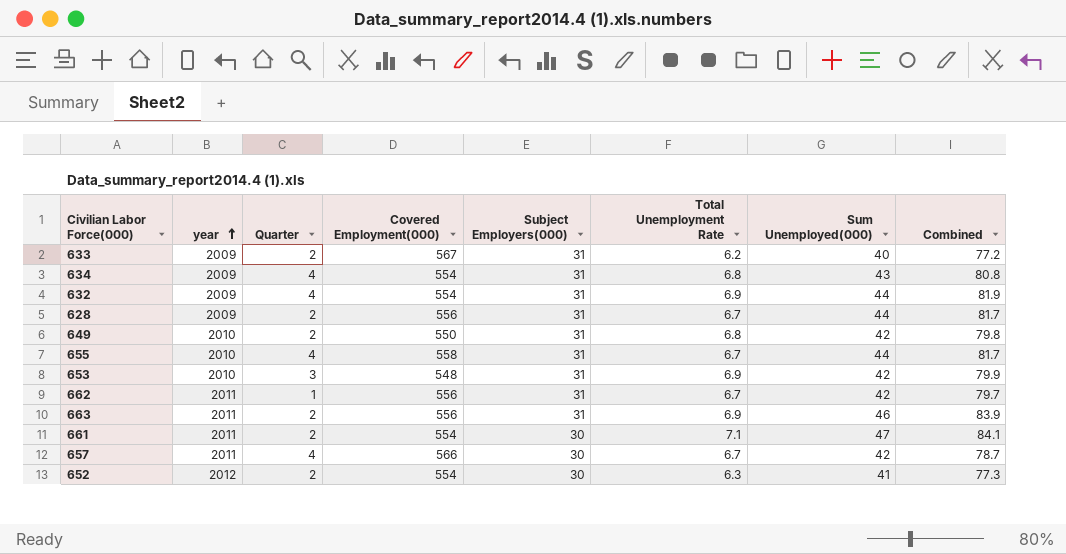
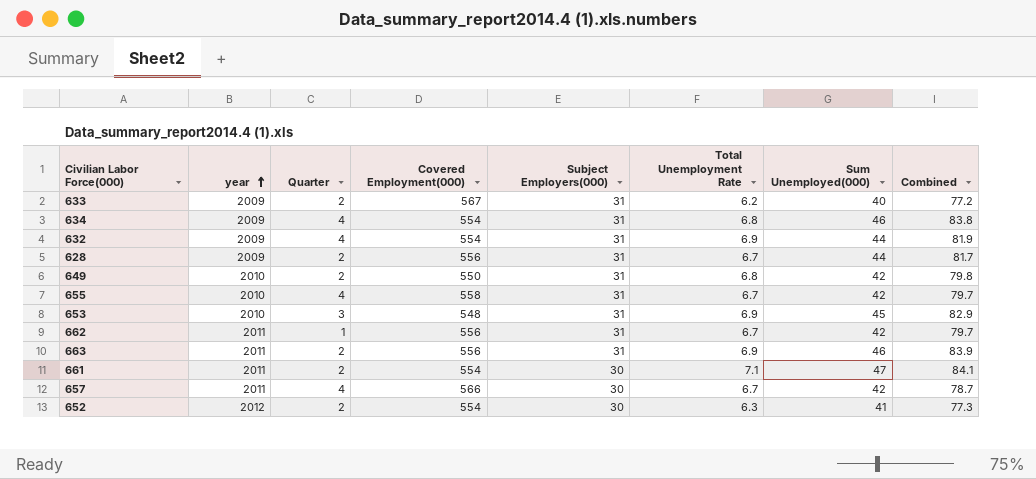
634 | Sum Unemployed(000): 43 -> 46
634 | Combined: 80.8 -> 83.8
655 | Sum Unemployed(000): 44 -> 42
655 | Combined: 81.7 -> 79.7
653 | Sum Unemployed(000): 42 -> 45
653 | Combined: 79.9 -> 82.9

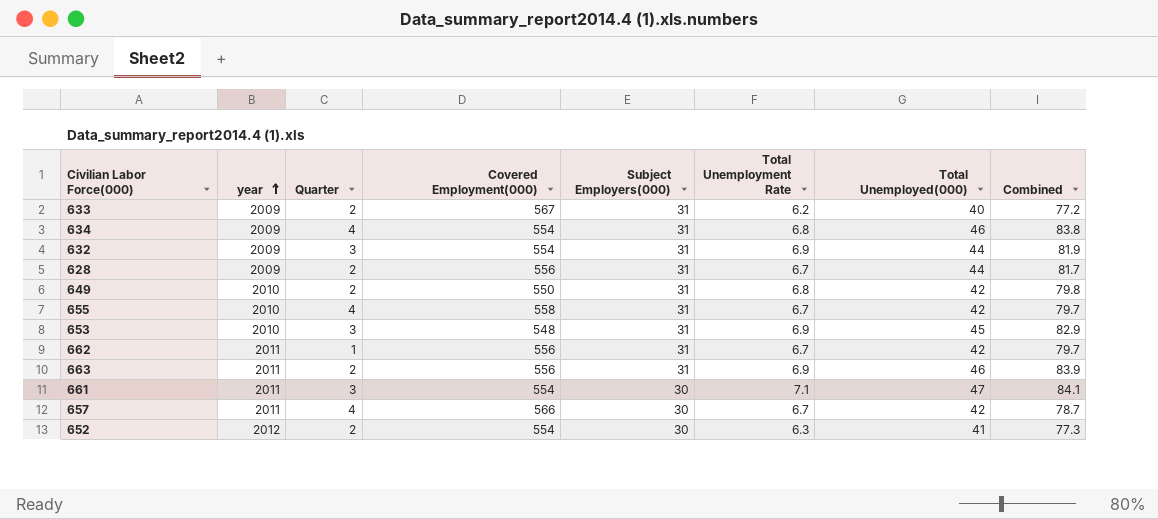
column name: Sum Unemployed(000) -> Total Unemployed(000)
632 | Quarter: 4 -> 3
661 | Quarter: 2 -> 3

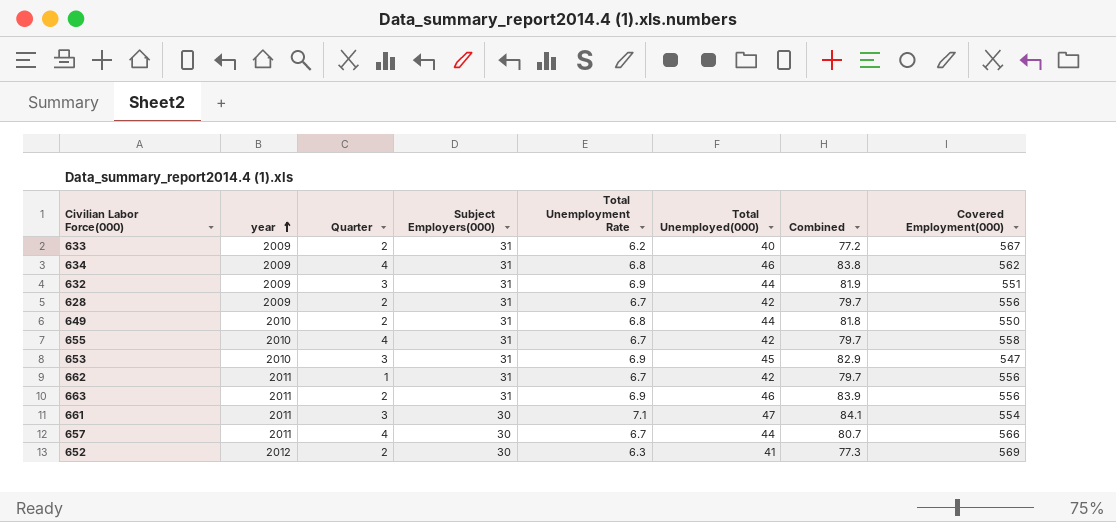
column Covered Employment(000) | position: 4 -> 8
634 | Covered Employment(000): 554 -> 562
632 | Covered Employment(000): 554 -> 551
628 | Total Unemployed(000): 44 -> 42
628 | Combined: 81.7 -> 79.7
649 | Total Unemployed(000): 42 -> 44
649 | Combined: 79.8 -> 81.8
653 | Covered Employment(000): 548 -> 547
657 | Total Unemployed(000): 42 -> 44
657 | Combined: 78.7 -> 80.7
652 | Covered Employment(000): 554 -> 569

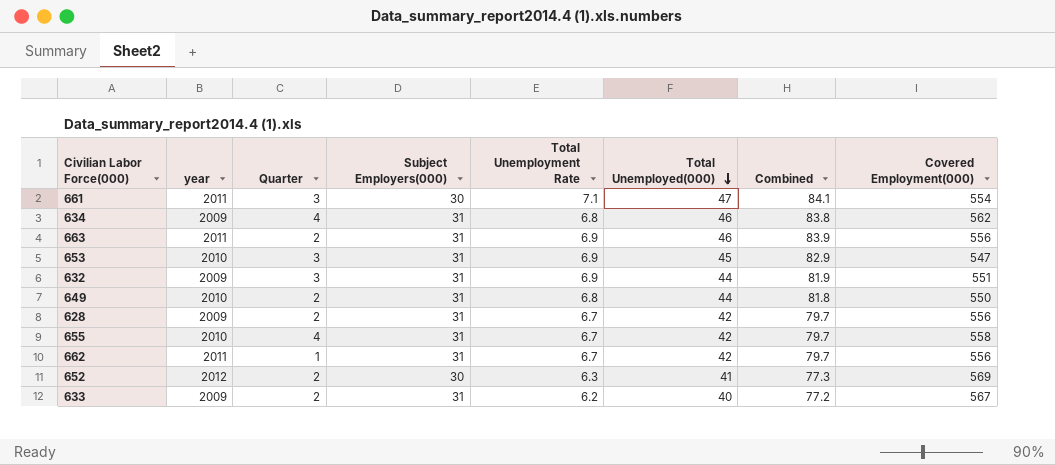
row order: year ascending -> Total Unemployed(000) descending
row 657: 2011 | 4 | 30 | 6.7 | 44 | 80.7 | 566 -> none

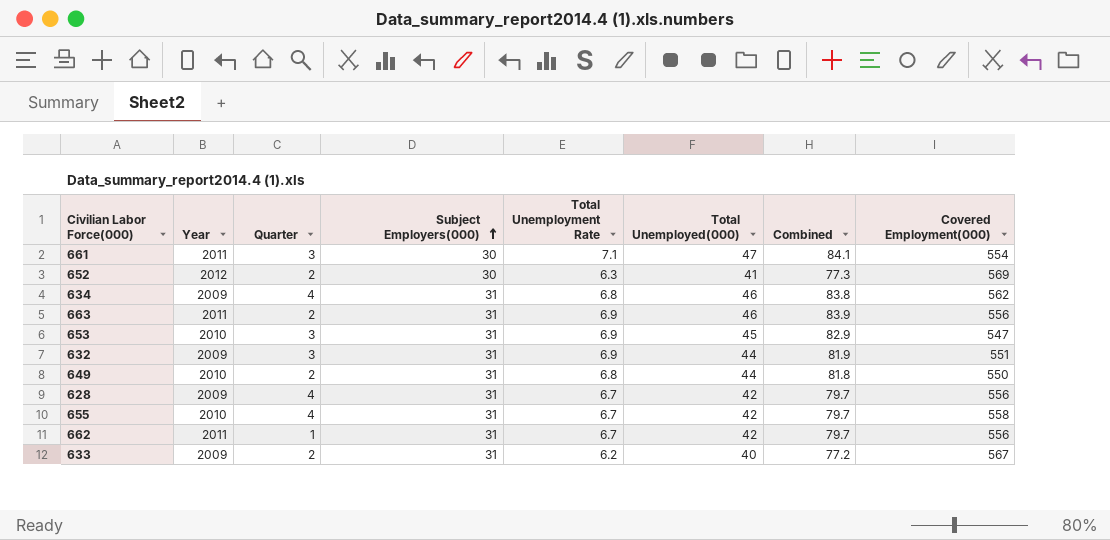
row order: Total Unemployed(000) descending -> Subject Employers(000) ascending
column name: year -> Year
628 | Quarter: 2 -> 4

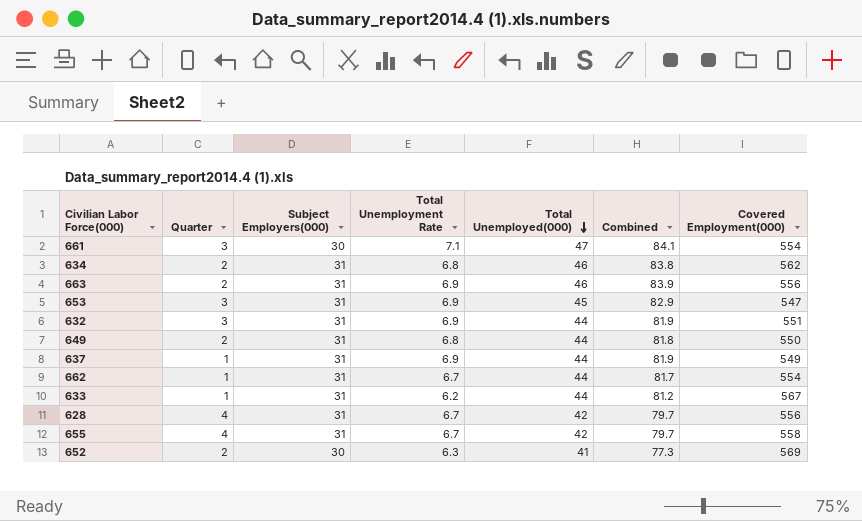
row order: Subject Employers(000) ascending -> Total Unemployed(000) descending
column Year | position: 2 -> none
634 | Quarter: 4 -> 2
row 637: none -> 1 | 31 | 6.9 | 44 | 81.9 | 549
662 | Total Unemployed(000): 42 -> 44
662 | Combined: 79.7 -> 81.7
662 | Covered Employment(000): 556 -> 554
633 | Quarter: 2 -> 1
633 | Total Unemployed(000): 40 -> 44
633 | Combined: 77.2 -> 81.2

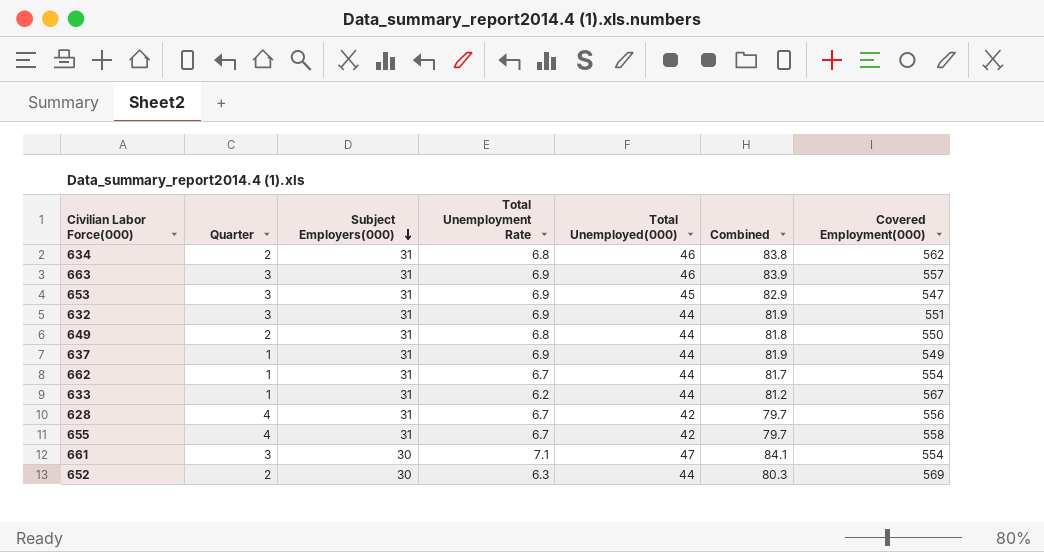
row order: Total Unemployed(000) descending -> Subject Employers(000) descending
663 | Quarter: 2 -> 3
663 | Covered Employment(000): 556 -> 557
652 | Total Unemployed(000): 41 -> 44
652 | Combined: 77.3 -> 80.3

